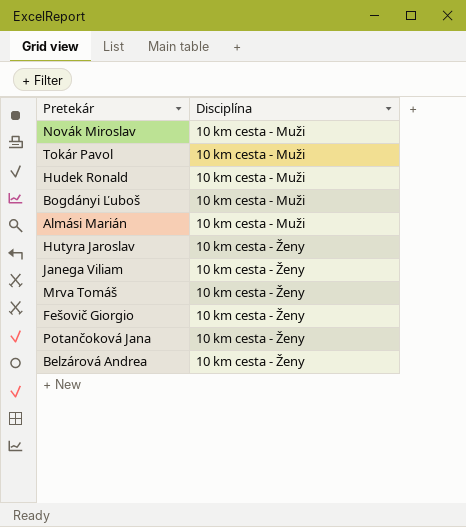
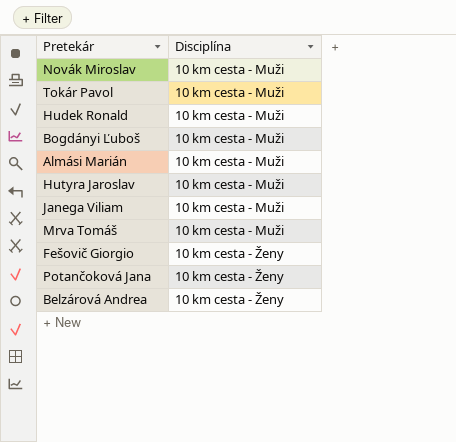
Hutyra Jaroslav | Disciplína: 10 km cesta - Ženy -> 10 km cesta - Muži
Janega Viliam | Disciplína: 10 km cesta - Ženy -> 10 km cesta - Muži
Mrva Tomáš | Disciplína: 10 km cesta - Ženy -> 10 km cesta - Muži

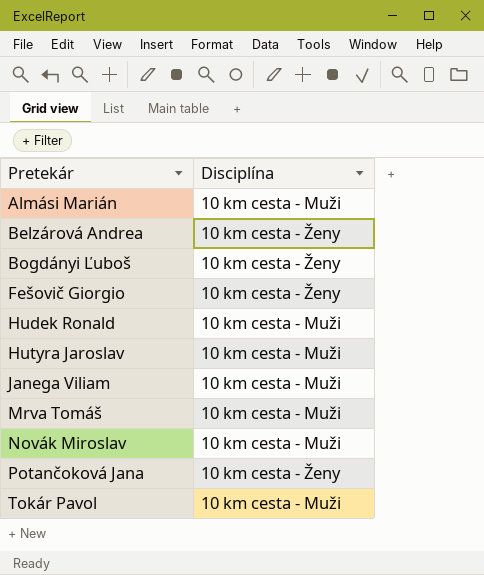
row order: Disciplína ascending -> Pretekár ascending
Bogdányi Ľuboš | Disciplína: 10 km cesta - Muži -> 10 km cesta - Ženy

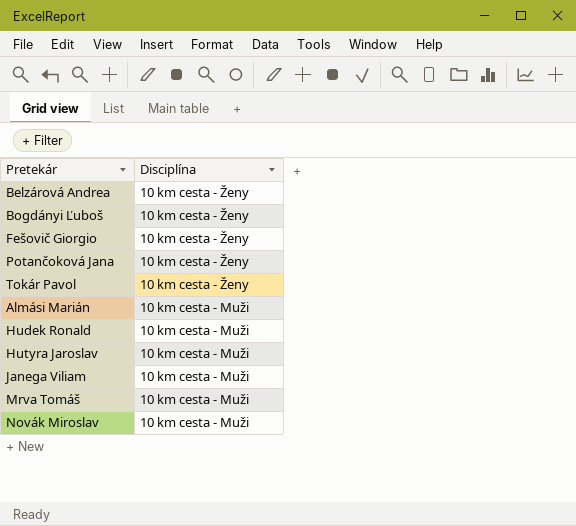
row order: Pretekár ascending -> Disciplína descending
Tokár Pavol | Disciplína: 10 km cesta - Muži -> 10 km cesta - Ženy

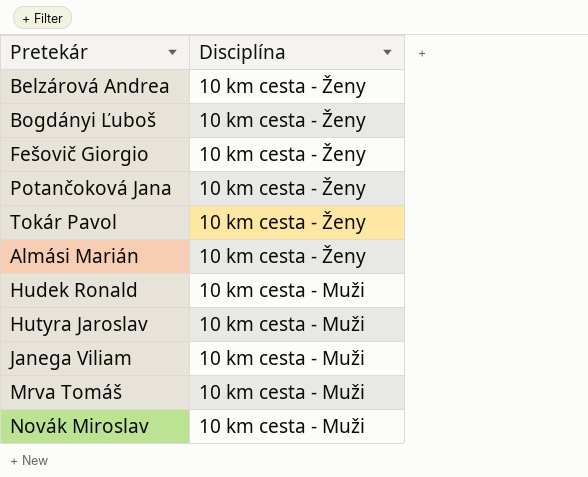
Almási Marián | Disciplína: 10 km cesta - Muži -> 10 km cesta - Ženy

